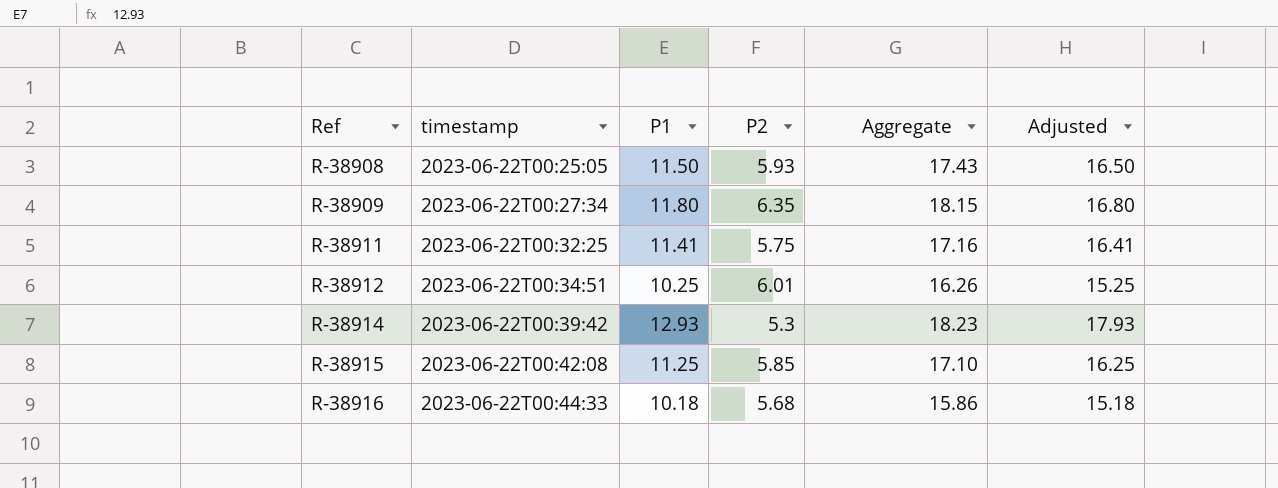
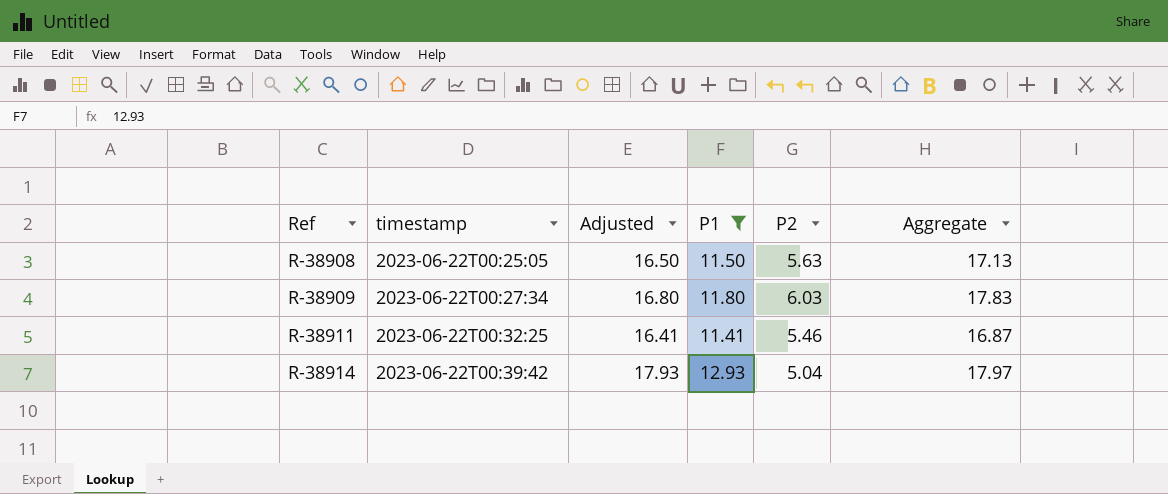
filter: none -> P1 >= 11.41
column Adjusted | position: 6 -> 3
R-38908 | P2: 5.93 -> 5.63
R-38908 | Aggregate: 17.43 -> 17.13
R-38909 | P2: 6.35 -> 6.03
R-38909 | Aggregate: 18.15 -> 17.83
R-38911 | P2: 5.75 -> 5.46
R-38911 | Aggregate: 17.16 -> 16.87
R-38914 | P2: 5.3 -> 5.04
R-38914 | Aggregate: 18.23 -> 17.97

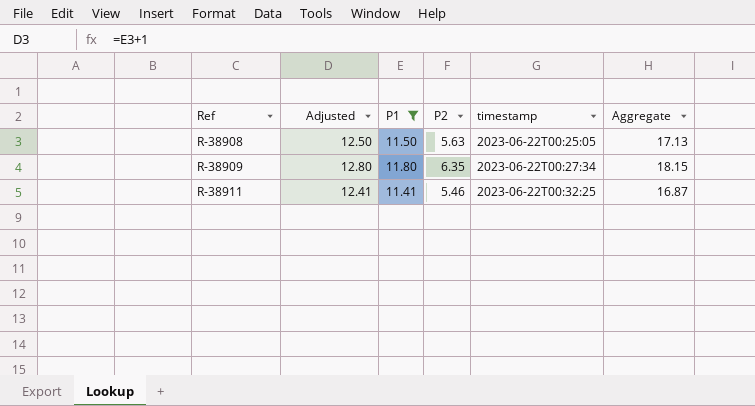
column Adjusted | formula: [P1] + 5 -> [P1] + 1
column timestamp | position: 2 -> 5
row R-38914: 2023-06-22T00:39:42 | 17.93 | 12.93 | 5.04 | 17.97 -> none
R-38909 | P2: 6.03 -> 6.35
R-38909 | Aggregate: 17.83 -> 18.15

